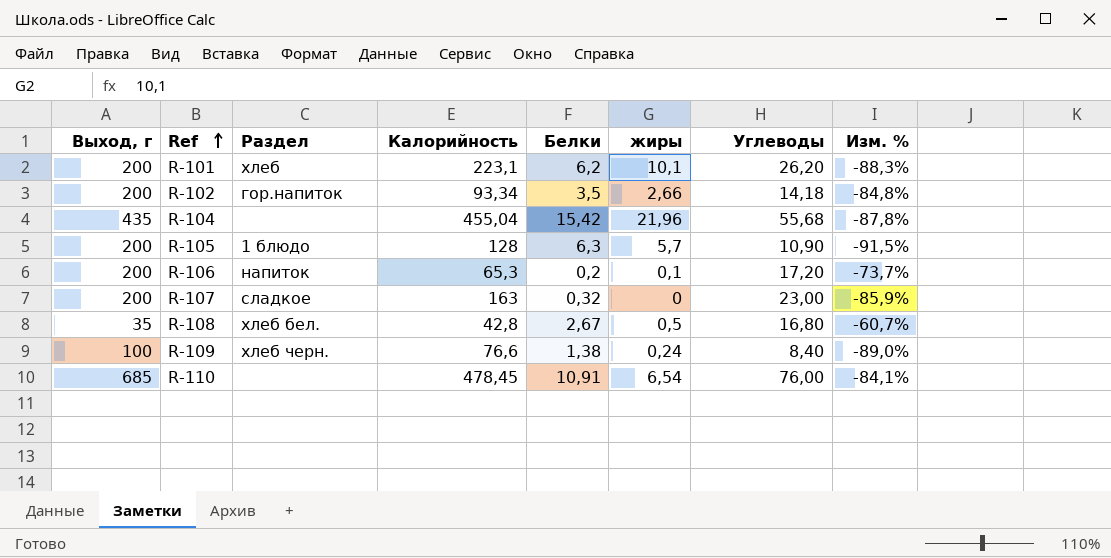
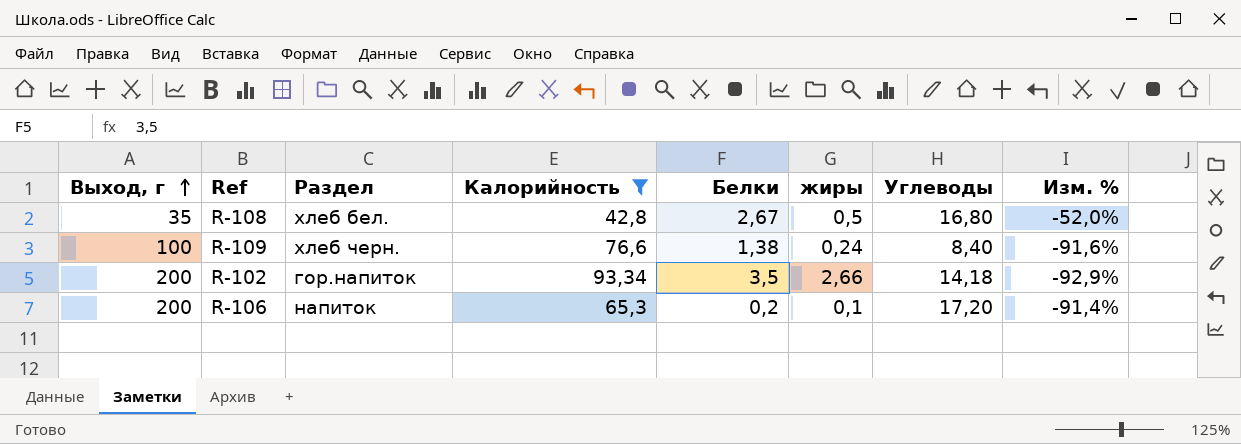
filter: none -> Калорийность <= 93,34
row order: Ref ascending -> Выход, г ascending
column Изм. % | formula: ([Углеводы] - [Калорийность]) / [Калорийность] -> ([Углеводы] - [Выход, г]) / [Выход, г]

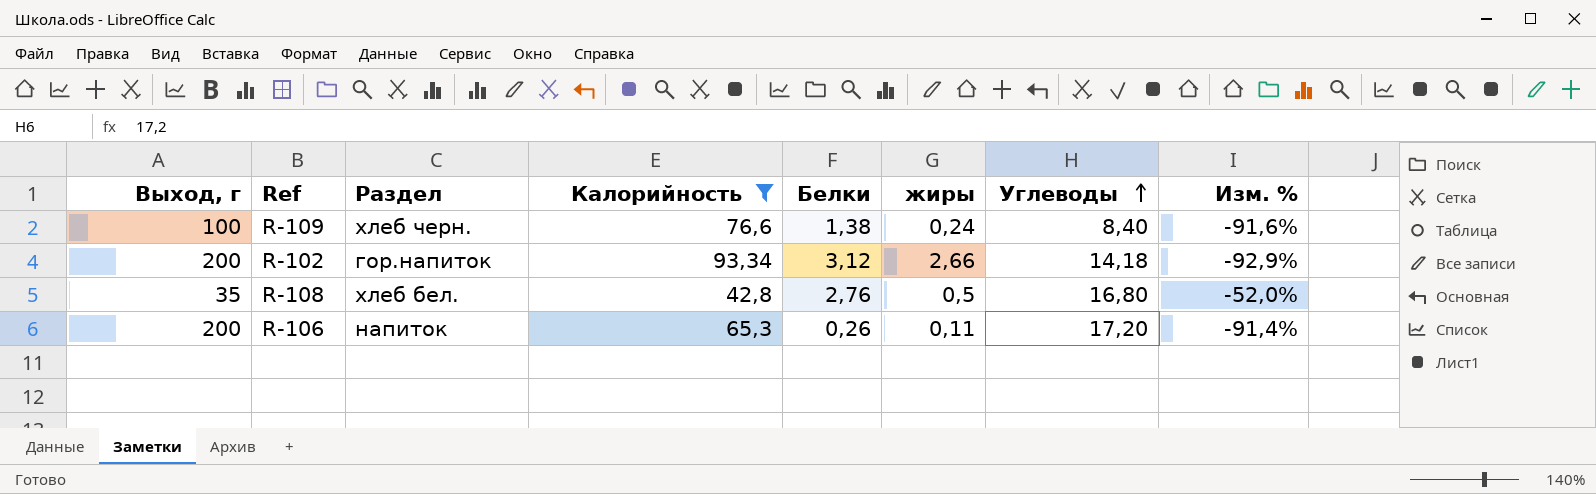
row order: Выход, г ascending -> Углеводы ascending
R-102 | Белки: 3,5 -> 3,12
R-108 | Белки: 2,67 -> 2,76
R-106 | Белки: 0,2 -> 0,26
R-106 | жиры: 0,1 -> 0,11

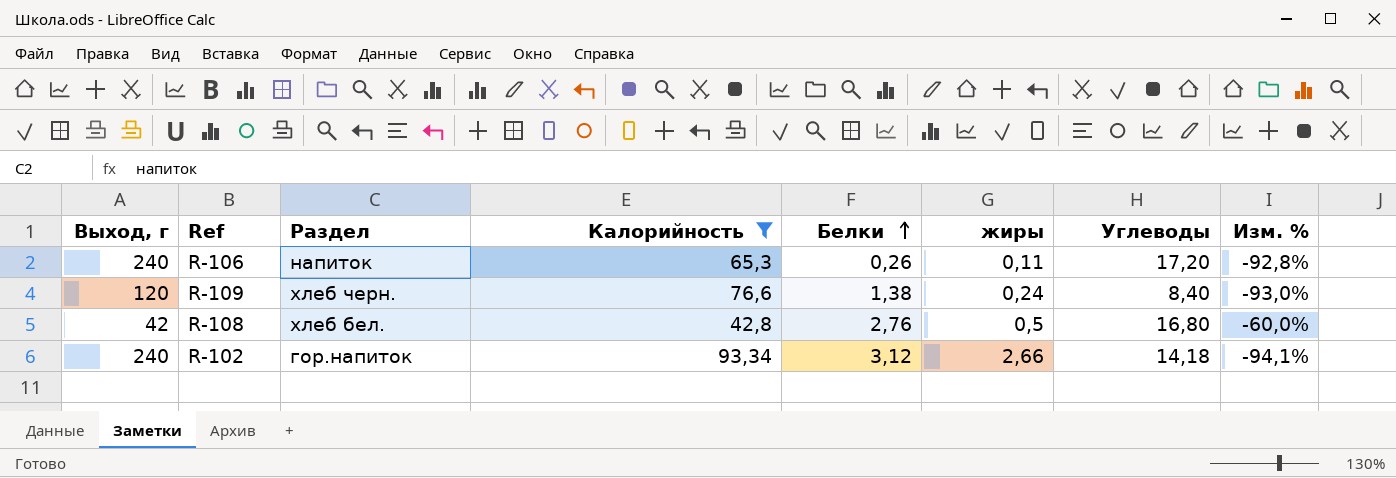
row order: Углеводы ascending -> Белки ascending
R-106 | Выход, г: 200 -> 240
R-106 | Изм. %: -91,4% -> -92,8%
R-109 | Выход, г: 100 -> 120
R-109 | Изм. %: -91,6% -> -93,0%
R-108 | Выход, г: 35 -> 42
R-108 | Изм. %: -52,0% -> -60,0%
R-102 | Выход, г: 200 -> 240
R-102 | Изм. %: -92,9% -> -94,1%

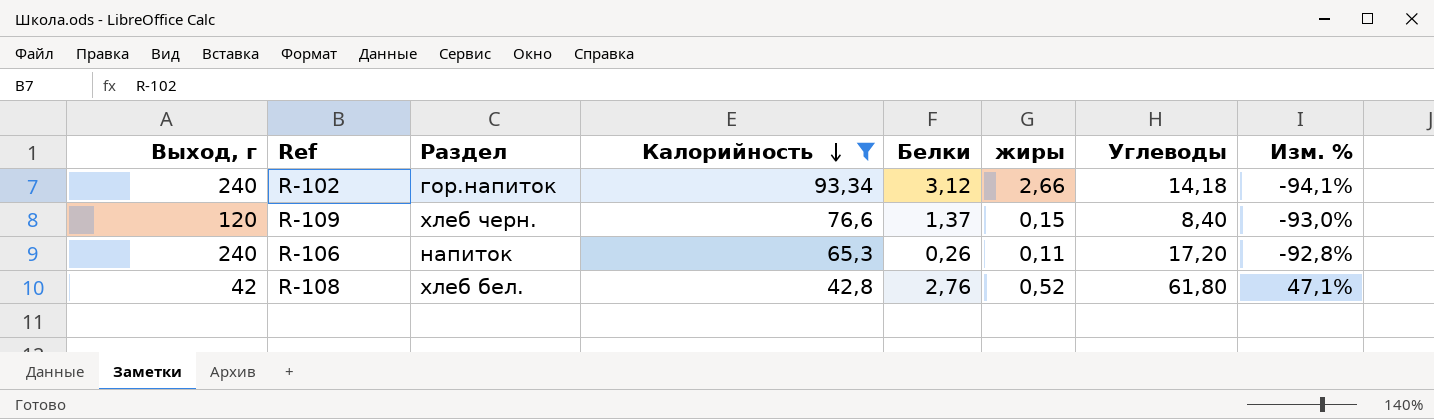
row order: Белки ascending -> Калорийность descending
R-109 | Белки: 1,38 -> 1,37
R-109 | жиры: 0,24 -> 0,15
R-108 | жиры: 0,5 -> 0,52
R-108 | Углеводы: 16,80 -> 61,80
R-108 | Изм. %: -60,0% -> 47,1%

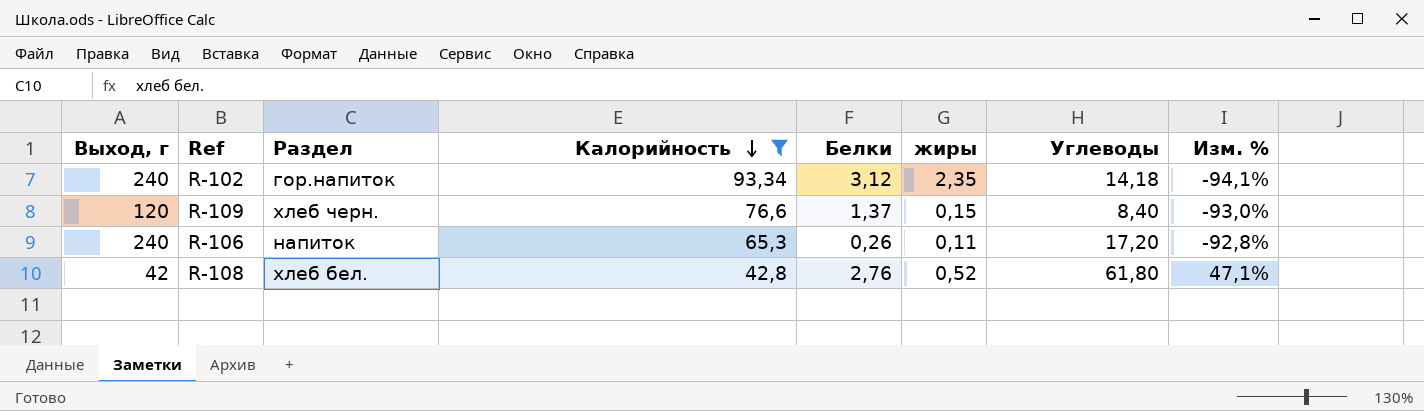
R-102 | жиры: 2,66 -> 2,35

